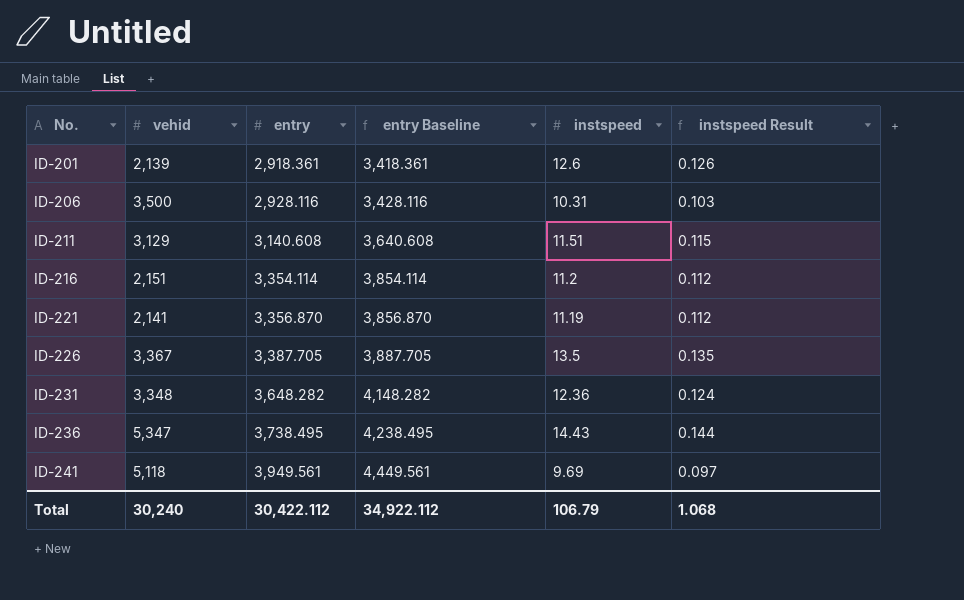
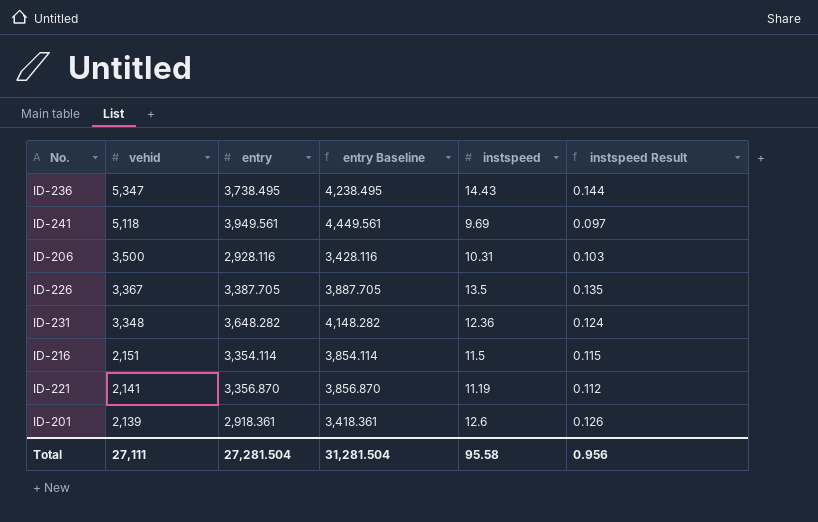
row order: No. ascending -> vehid descending
row ID-211: 3,129 | 3,140.608 | 3,640.608 | 11.51 | 0.115 -> none
ID-216 | instspeed: 11.2 -> 11.5
ID-216 | instspeed Result: 0.112 -> 0.115
Total | vehid: 30,240 -> 27,111
Total | entry: 30,422.112 -> 27,281.504
Total | entry Baseline: 34,922.112 -> 31,281.504
Total | instspeed: 106.79 -> 95.58
Total | instspeed Result: 1.068 -> 0.956

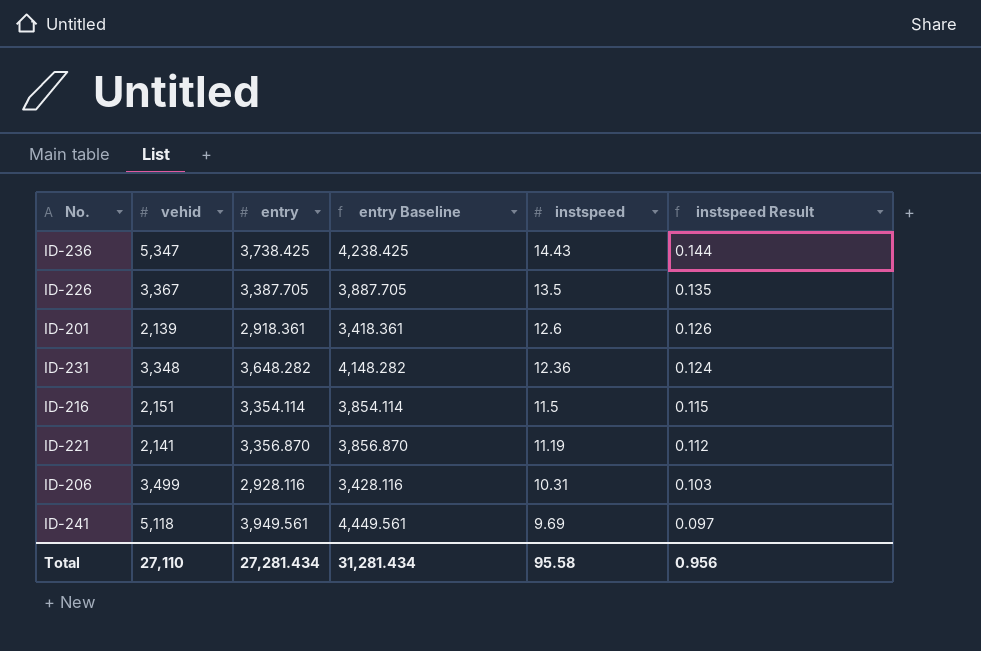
row order: vehid descending -> instspeed descending
ID-236 | entry: 3,738.495 -> 3,738.425
ID-236 | entry Baseline: 4,238.495 -> 4,238.425
ID-206 | vehid: 3,500 -> 3,499
Total | vehid: 27,111 -> 27,110
Total | entry: 27,281.504 -> 27,281.434
Total | entry Baseline: 31,281.504 -> 31,281.434

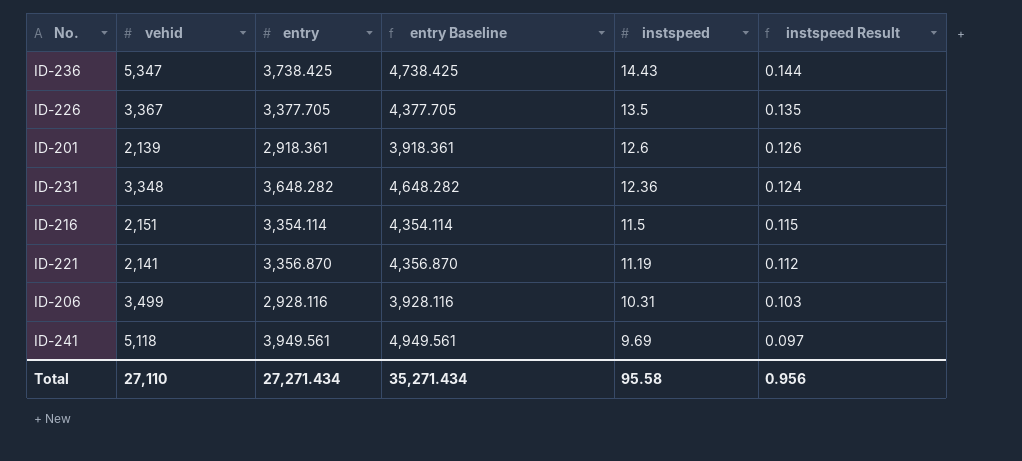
column entry Baseline | formula: [entry] + 500 -> [entry] + 1000
ID-226 | entry: 3,387.705 -> 3,377.705
Total | entry: 27,281.434 -> 27,271.434
Total | entry Baseline: 31,281.434 -> 35,271.434

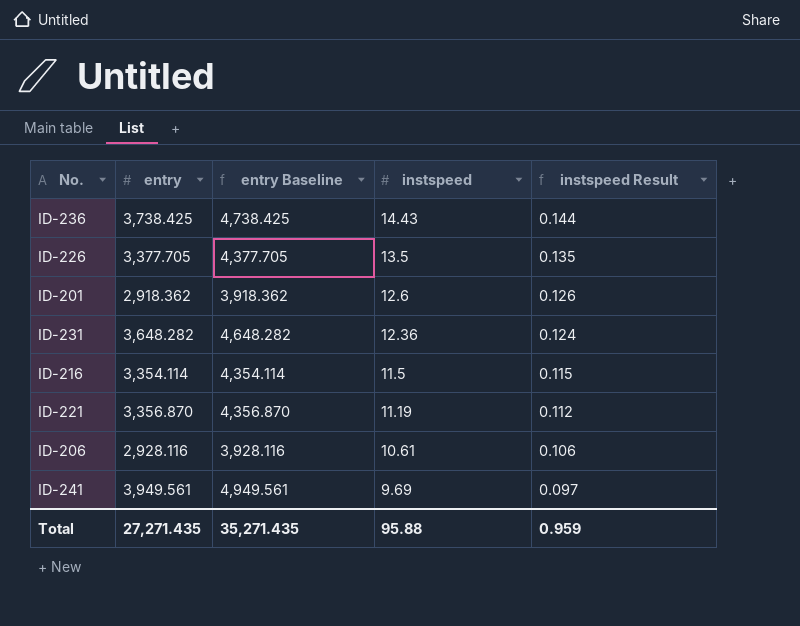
column vehid | position: 2 -> none
ID-201 | entry: 2,918.361 -> 2,918.362
ID-201 | entry Baseline: 3,918.361 -> 3,918.362
ID-206 | instspeed: 10.31 -> 10.61
ID-206 | instspeed Result: 0.103 -> 0.106
Total | entry: 27,271.434 -> 27,271.435
Total | entry Baseline: 35,271.434 -> 35,271.435
Total | instspeed: 95.58 -> 95.88
Total | instspeed Result: 0.956 -> 0.959

